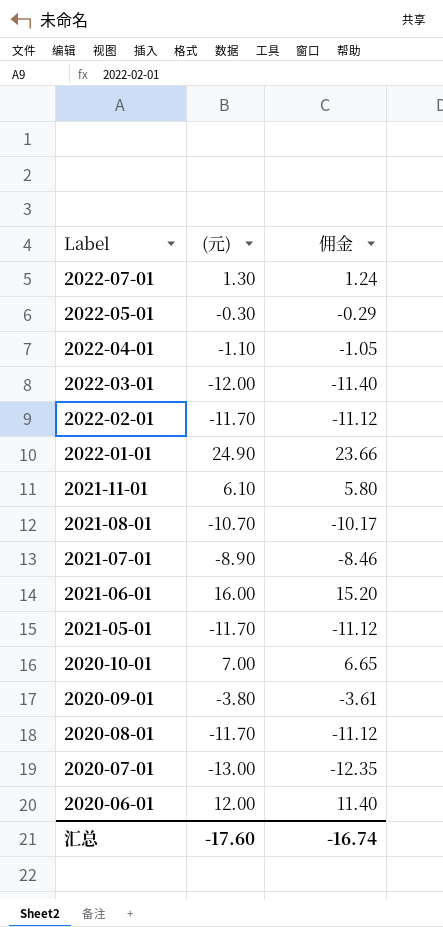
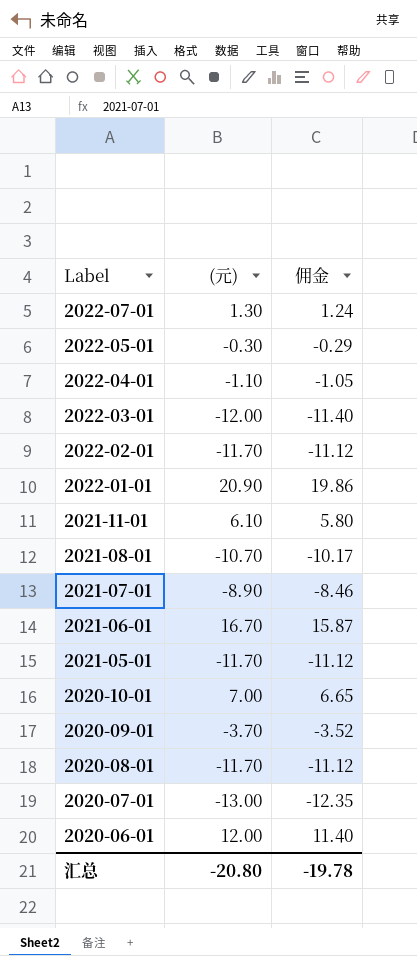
2022-01-01 | (元): 24.90 -> 20.90
2022-01-01 | 佣金: 23.66 -> 19.86
2021-06-01 | (元): 16.00 -> 16.70
2021-06-01 | 佣金: 15.20 -> 15.87
2020-09-01 | (元): -3.80 -> -3.70
2020-09-01 | 佣金: -3.61 -> -3.52
汇总 | (元): -17.60 -> -20.80
汇总 | 佣金: -16.74 -> -19.78

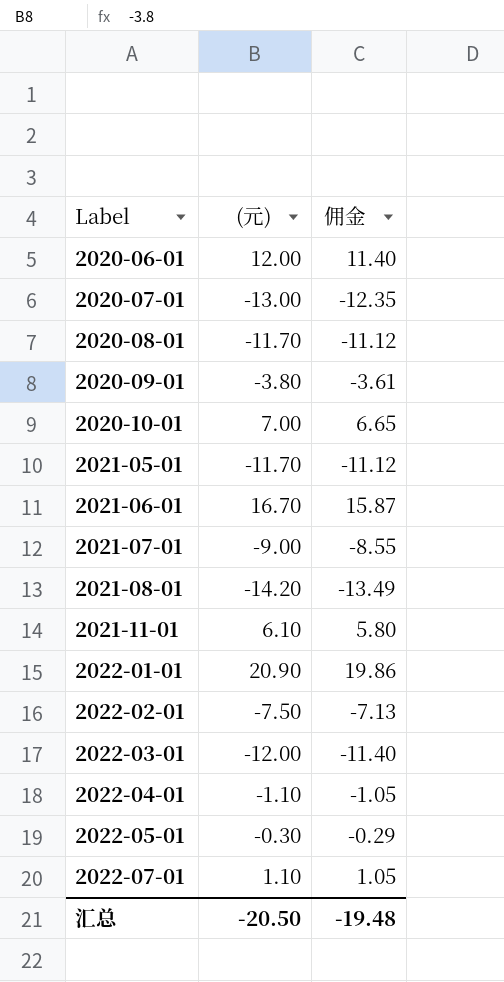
row order: Label descending -> Label ascending
2020-09-01 | (元): -3.70 -> -3.80
2020-09-01 | 佣金: -3.52 -> -3.61
2021-07-01 | (元): -8.90 -> -9.00
2021-07-01 | 佣金: -8.46 -> -8.55
2021-08-01 | (元): -10.70 -> -14.20
2021-08-01 | 佣金: -10.17 -> -13.49
2022-02-01 | (元): -11.70 -> -7.50
2022-02-01 | 佣金: -11.12 -> -7.13
2022-07-01 | (元): 1.30 -> 1.10
2022-07-01 | 佣金: 1.24 -> 1.05
汇总 | (元): -20.80 -> -20.50
汇总 | 佣金: -19.78 -> -19.48

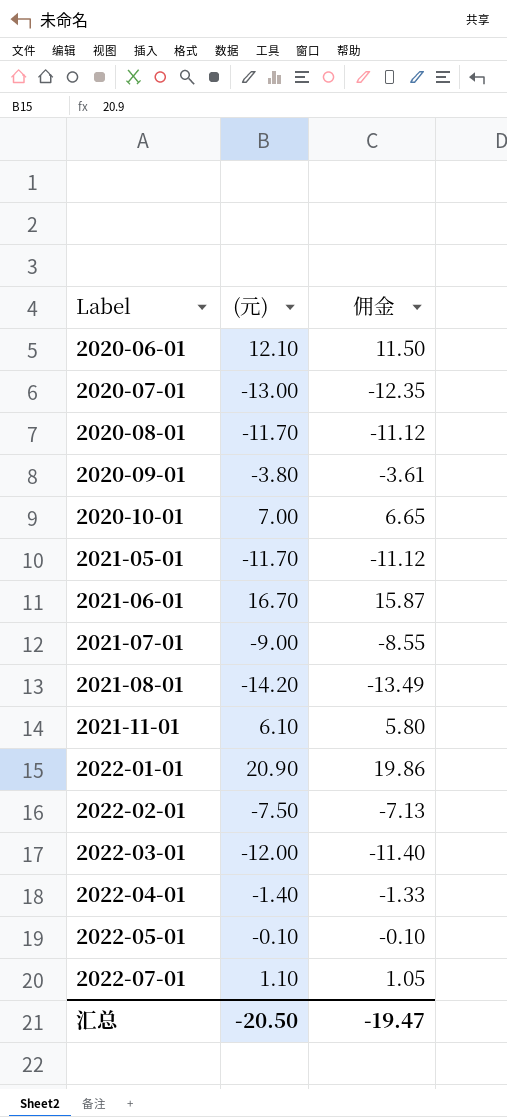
2020-06-01 | (元): 12.00 -> 12.10
2020-06-01 | 佣金: 11.40 -> 11.50
2022-04-01 | (元): -1.10 -> -1.40
2022-04-01 | 佣金: -1.05 -> -1.33
2022-05-01 | (元): -0.30 -> -0.10
2022-05-01 | 佣金: -0.29 -> -0.10
汇总 | 佣金: -19.48 -> -19.47

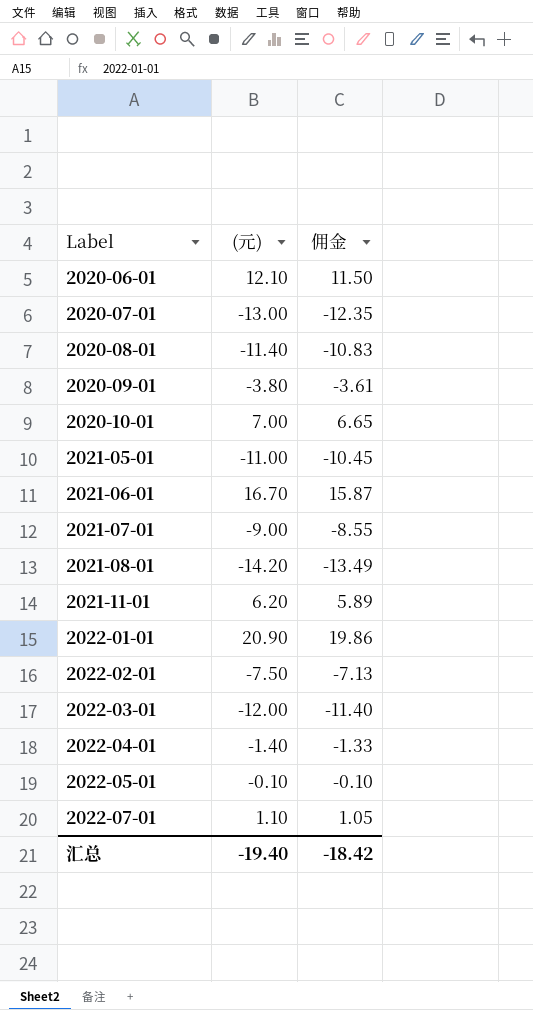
2020-08-01 | (元): -11.70 -> -11.40
2020-08-01 | 佣金: -11.12 -> -10.83
2021-05-01 | (元): -11.70 -> -11.00
2021-05-01 | 佣金: -11.12 -> -10.45
2021-11-01 | (元): 6.10 -> 6.20
2021-11-01 | 佣金: 5.80 -> 5.89
汇总 | (元): -20.50 -> -19.40
汇总 | 佣金: -19.47 -> -18.42

